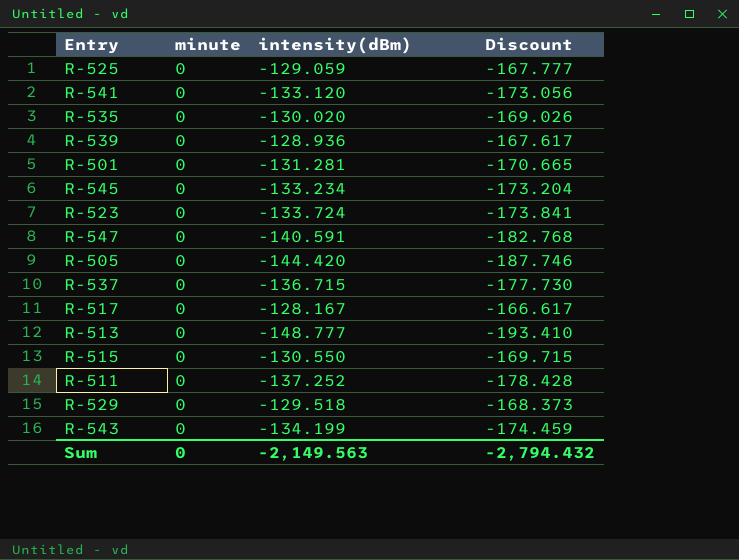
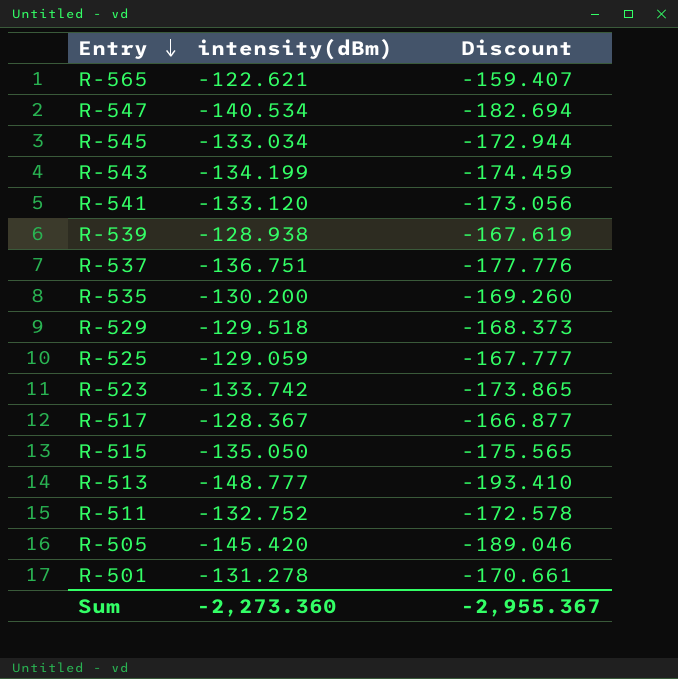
row order: none -> Entry descending
column minute | position: 2 -> none
row R-565: none -> -122.621 | -159.407
R-547 | intensity(dBm): -140.591 -> -140.534
R-547 | Discount: -182.768 -> -182.694
R-545 | intensity(dBm): -133.234 -> -133.034
R-545 | Discount: -173.204 -> -172.944
R-539 | intensity(dBm): -128.936 -> -128.938
R-539 | Discount: -167.617 -> -167.619
R-537 | intensity(dBm): -136.715 -> -136.751
R-537 | Discount: -177.730 -> -177.776
R-535 | intensity(dBm): -130.020 -> -130.200
R-535 | Discount: -169.026 -> -169.260
R-523 | intensity(dBm): -133.724 -> -133.742
R-523 | Discount: -173.841 -> -173.865
R-517 | intensity(dBm): -128.167 -> -128.367
R-517 | Discount: -166.617 -> -166.877
R-515 | intensity(dBm): -130.550 -> -135.050
R-515 | Discount: -169.715 -> -175.565
R-511 | intensity(dBm): -137.252 -> -132.752
R-511 | Discount: -178.428 -> -172.578
R-505 | intensity(dBm): -144.420 -> -145.420
R-505 | Discount: -187.746 -> -189.046
R-501 | intensity(dBm): -131.281 -> -131.278
R-501 | Discount: -170.665 -> -170.661
Sum | intensity(dBm): -2,149.563 -> -2,273.360
Sum | Discount: -2,794.432 -> -2,955.367

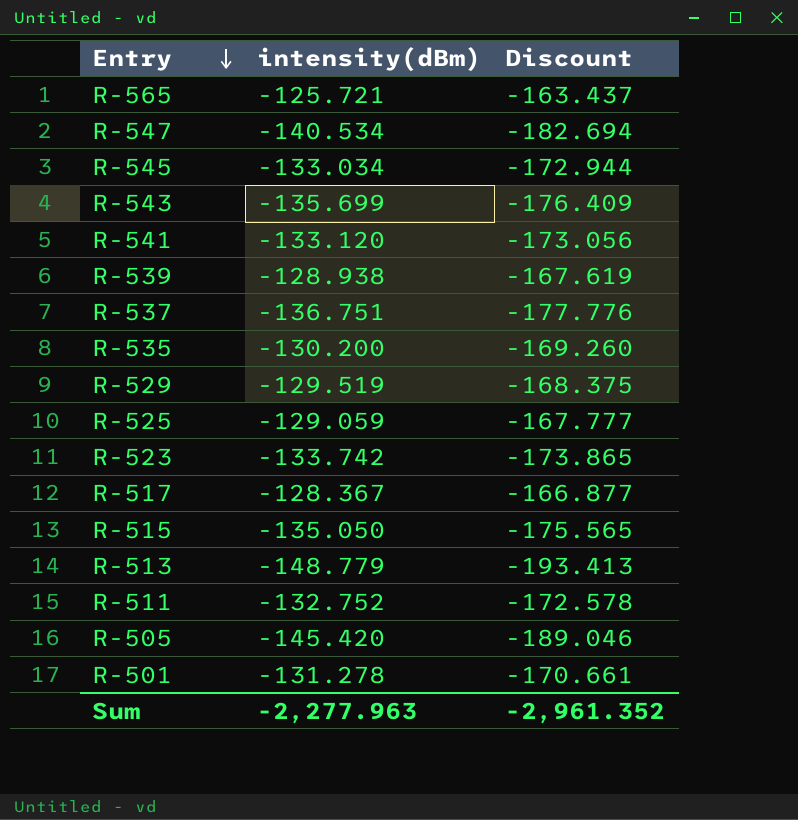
R-565 | intensity(dBm): -122.621 -> -125.721
R-565 | Discount: -159.407 -> -163.437
R-543 | intensity(dBm): -134.199 -> -135.699
R-543 | Discount: -174.459 -> -176.409
R-529 | intensity(dBm): -129.518 -> -129.519
R-529 | Discount: -168.373 -> -168.375
R-513 | intensity(dBm): -148.777 -> -148.779
R-513 | Discount: -193.410 -> -193.413
Sum | intensity(dBm): -2,273.360 -> -2,277.963
Sum | Discount: -2,955.367 -> -2,961.352

